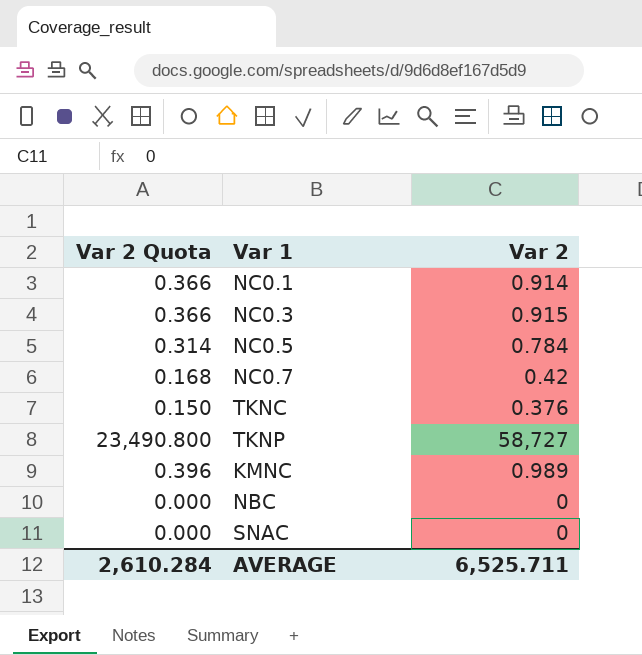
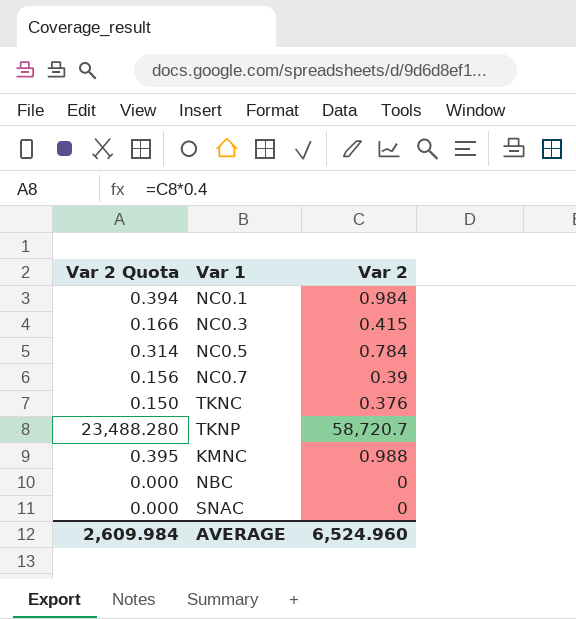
NC0.1 | Var 2 Quota: 0.366 -> 0.394
NC0.1 | Var 2: 0.914 -> 0.984
NC0.3 | Var 2 Quota: 0.366 -> 0.166
NC0.3 | Var 2: 0.915 -> 0.415
NC0.7 | Var 2 Quota: 0.168 -> 0.156
NC0.7 | Var 2: 0.42 -> 0.39
TKNP | Var 2 Quota: 23,490.800 -> 23,488.280
TKNP | Var 2: 58,727 -> 58,720.7
KMNC | Var 2 Quota: 0.396 -> 0.395
KMNC | Var 2: 0.989 -> 0.988
AVERAGE | Var 2 Quota: 2,610.284 -> 2,609.984
AVERAGE | Var 2: 6,525.711 -> 6,524.960

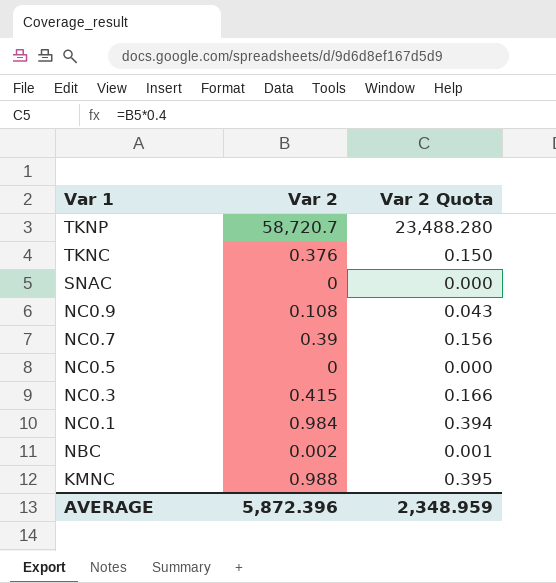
row order: none -> Var 1 descending
column Var 2 Quota | position: 1 -> 3
row NC0.9: none -> 0.108 | 0.043
NC0.5 | Var 2: 0.784 -> 0
NC0.5 | Var 2 Quota: 0.314 -> 0.000
NBC | Var 2: 0 -> 0.002
NBC | Var 2 Quota: 0.000 -> 0.001
AVERAGE | Var 2: 6,524.960 -> 5,872.396
AVERAGE | Var 2 Quota: 2,609.984 -> 2,348.959

